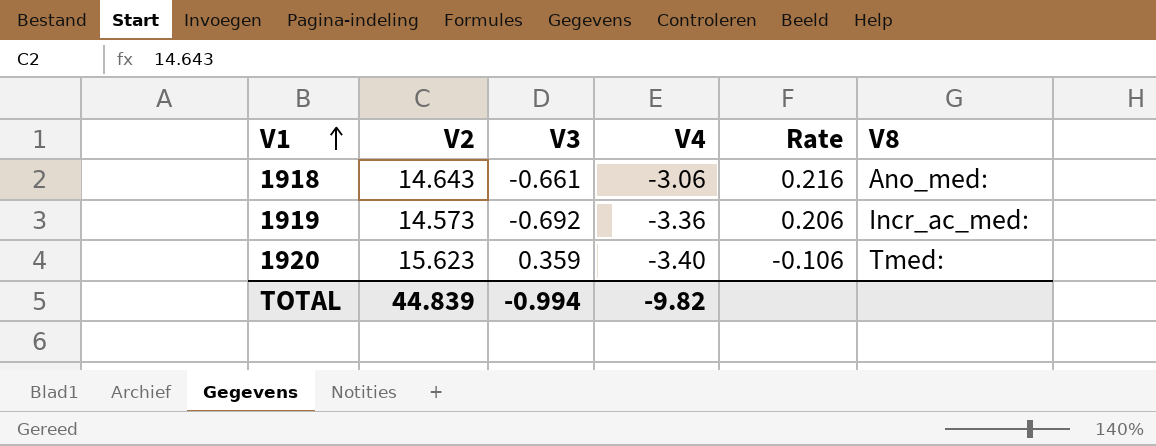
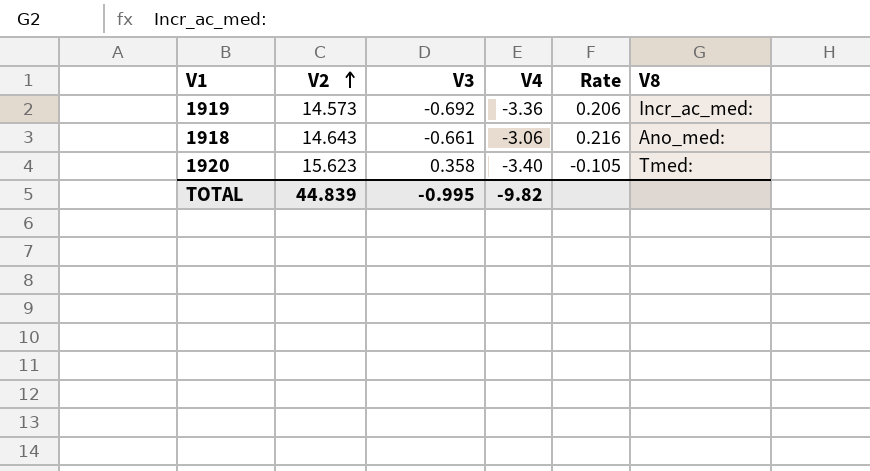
row order: V1 ascending -> V2 ascending
1920 | V3: 0.359 -> 0.358
1920 | Rate: -0.106 -> -0.105
TOTAL | V3: -0.994 -> -0.995

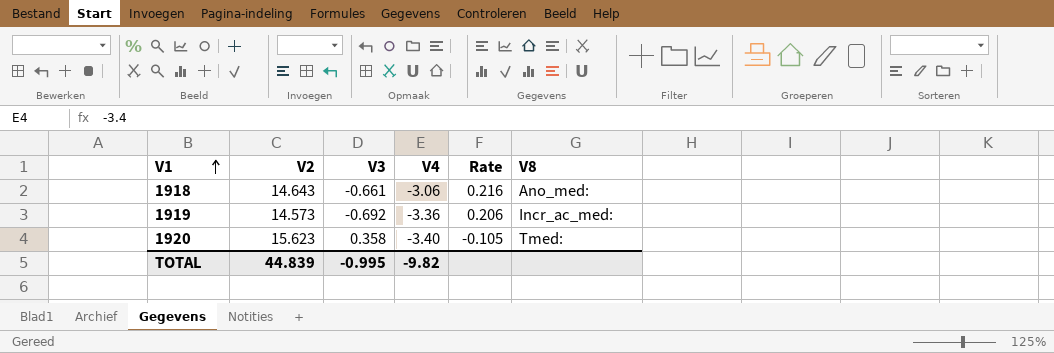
row order: V2 ascending -> V1 ascending

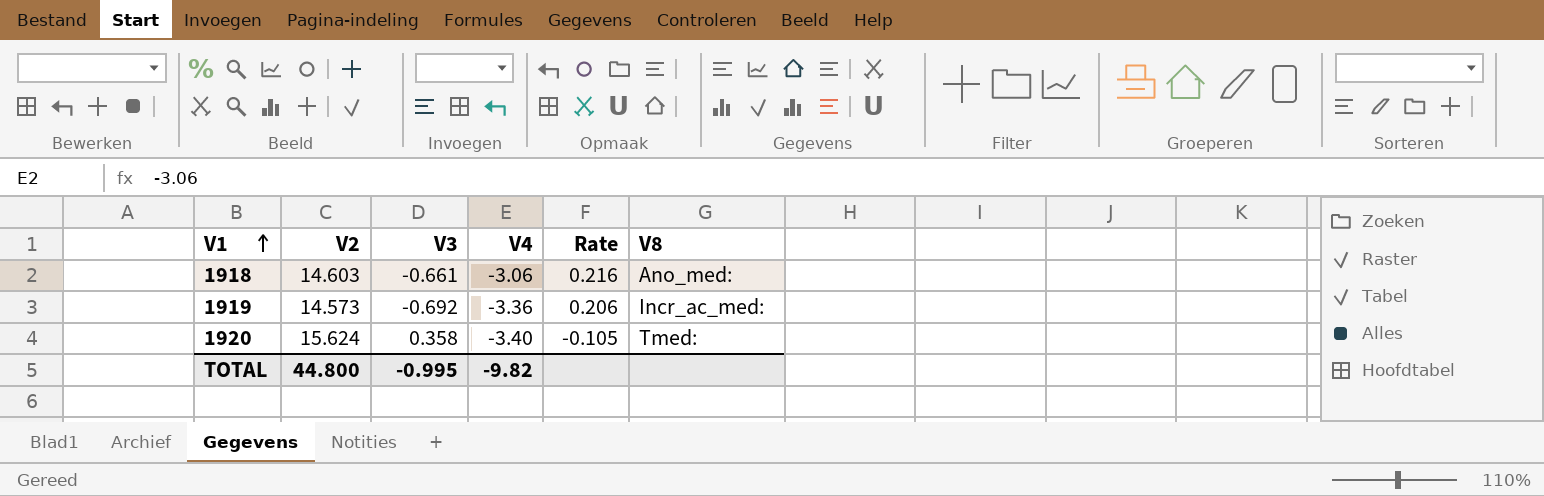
1918 | V2: 14.643 -> 14.603
1920 | V2: 15.623 -> 15.624
TOTAL | V2: 44.839 -> 44.800

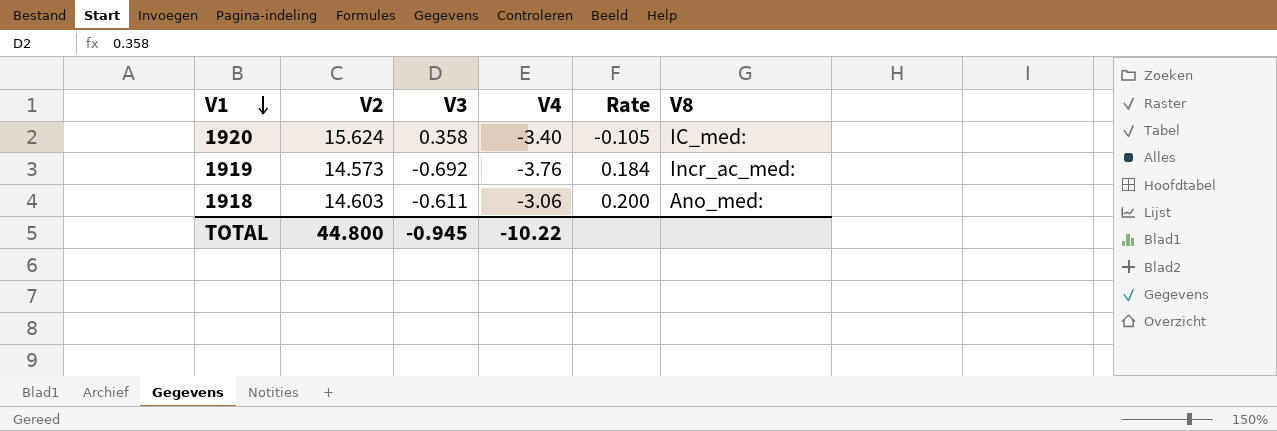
row order: V1 ascending -> V1 descending
1920 | V8: Tmed: -> IC_med:
1919 | V4: -3.36 -> -3.76
1919 | Rate: 0.206 -> 0.184
1918 | V3: -0.661 -> -0.611
1918 | Rate: 0.216 -> 0.200
TOTAL | V3: -0.995 -> -0.945
TOTAL | V4: -9.82 -> -10.22

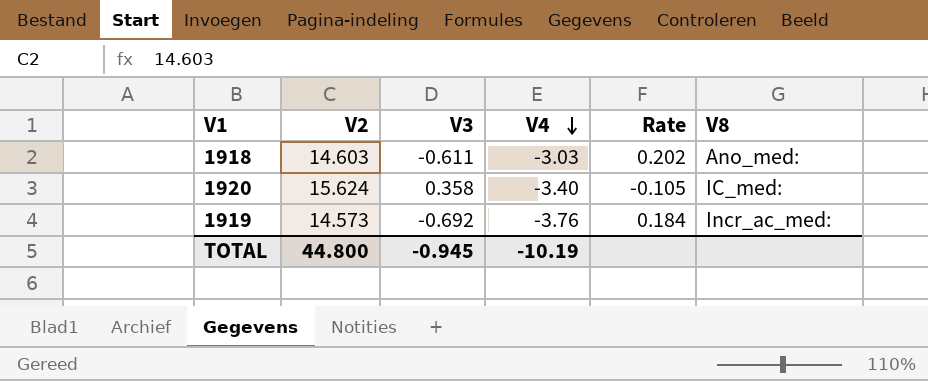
row order: V1 descending -> V4 descending
1918 | V4: -3.06 -> -3.03
1918 | Rate: 0.200 -> 0.202
TOTAL | V4: -10.22 -> -10.19

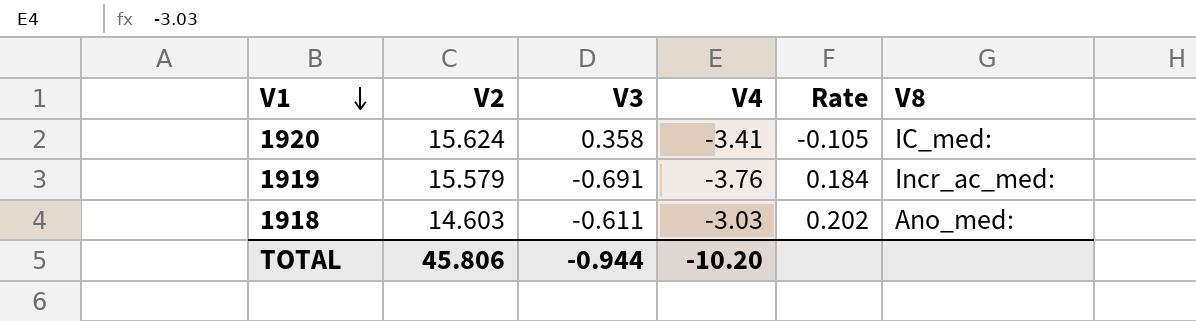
row order: V4 descending -> V1 descending
1920 | V4: -3.40 -> -3.41
1919 | V2: 14.573 -> 15.579
1919 | V3: -0.692 -> -0.691
TOTAL | V2: 44.800 -> 45.806
TOTAL | V3: -0.945 -> -0.944
TOTAL | V4: -10.19 -> -10.20

